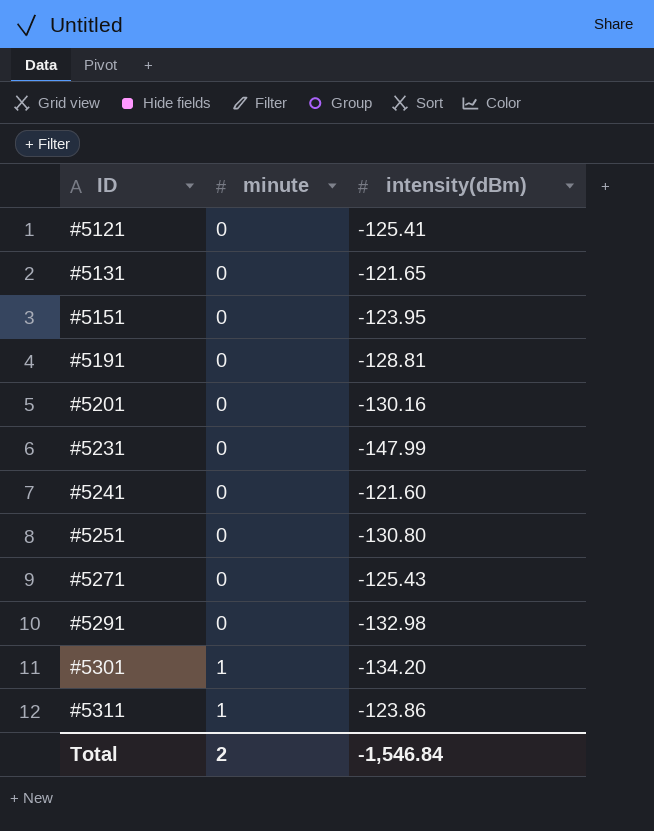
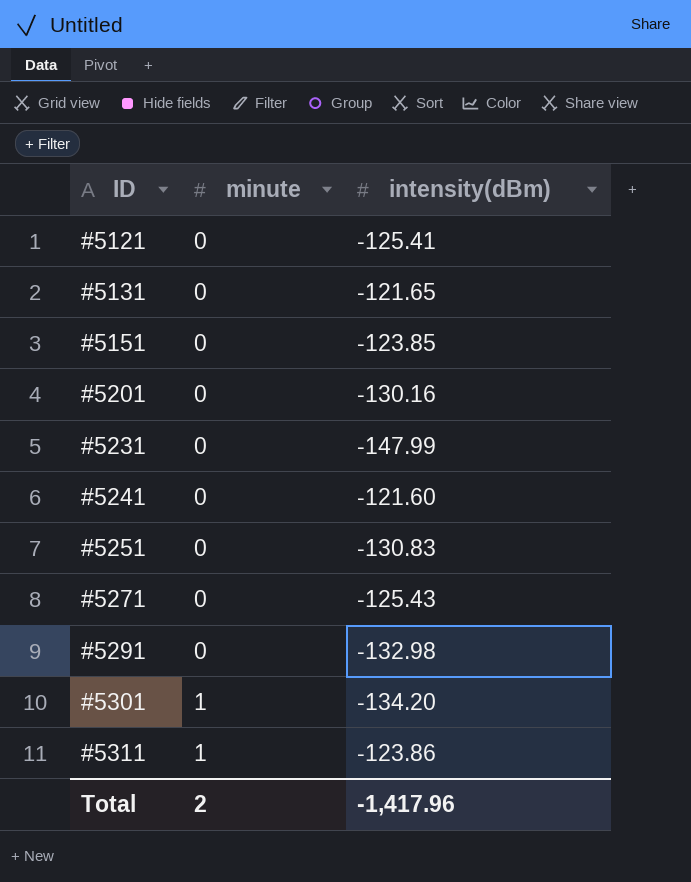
row #5191: 0 | -128.81 -> none
#5151 | intensity(dBm): -123.95 -> -123.85
#5251 | intensity(dBm): -130.80 -> -130.83
Total | intensity(dBm): -1,546.84 -> -1,417.96

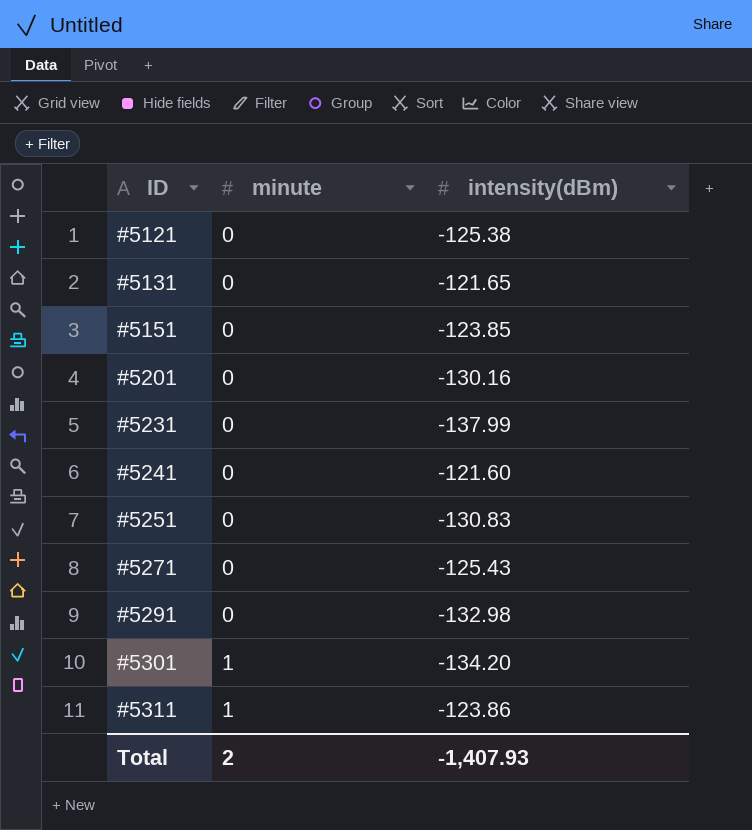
#5121 | intensity(dBm): -125.41 -> -125.38
#5231 | intensity(dBm): -147.99 -> -137.99
Total | intensity(dBm): -1,417.96 -> -1,407.93

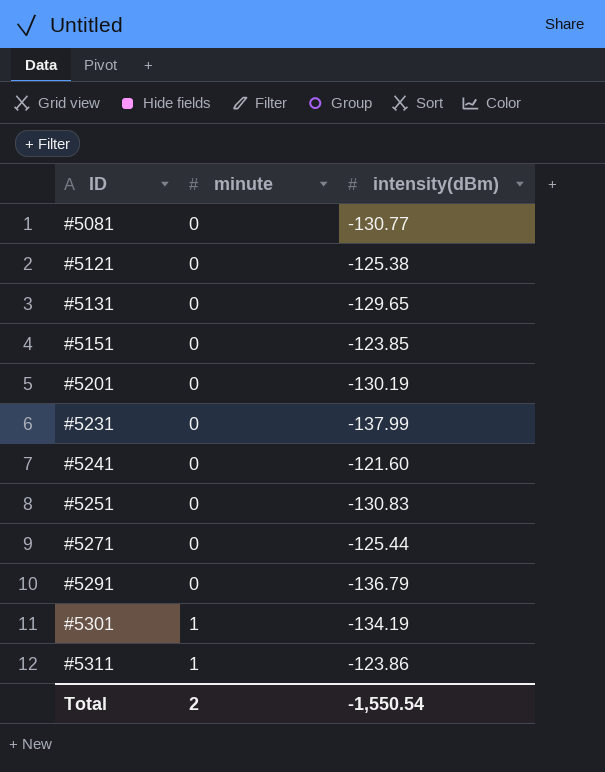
row #5081: none -> 0 | -130.77
#5131 | intensity(dBm): -121.65 -> -129.65
#5201 | intensity(dBm): -130.16 -> -130.19
#5271 | intensity(dBm): -125.43 -> -125.44
#5291 | intensity(dBm): -132.98 -> -136.79
#5301 | intensity(dBm): -134.20 -> -134.19
Total | intensity(dBm): -1,407.93 -> -1,550.54

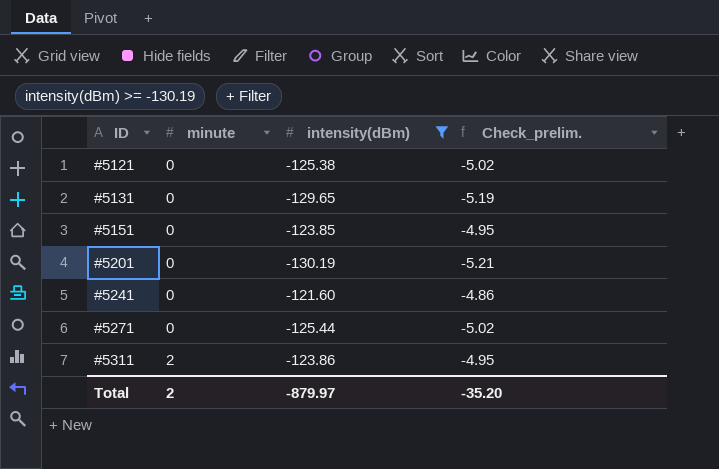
filter: none -> intensity(dBm) >= -130.19
column Check_prelim. | formula: none -> [intensity(dBm)] * 0.04
#5311 | minute: 1 -> 2
Total | intensity(dBm): -1,550.54 -> -879.97

